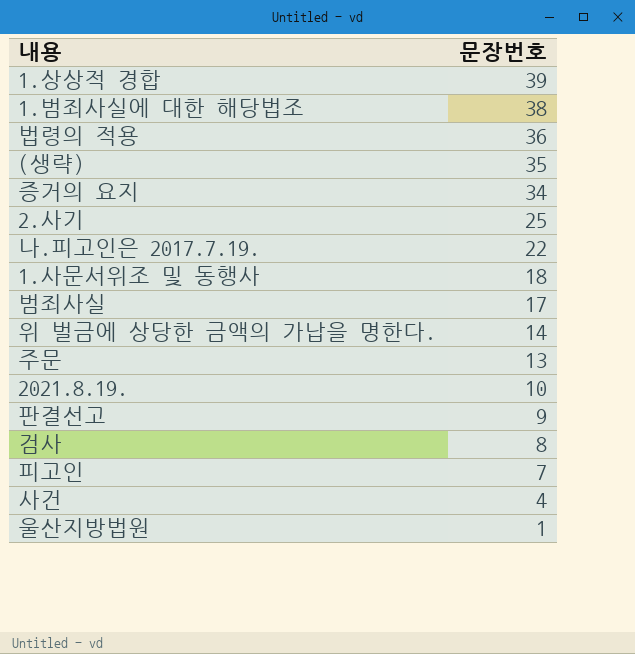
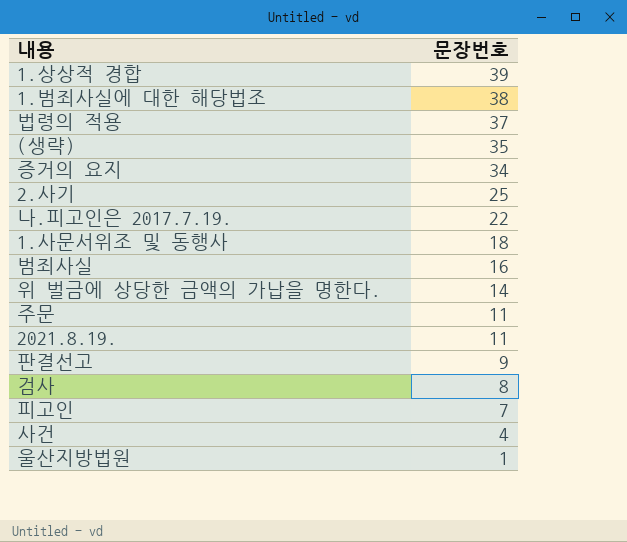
법령의 적용 | 문장번호: 36 -> 37
범죄사실 | 문장번호: 17 -> 16
주문 | 문장번호: 13 -> 11
2021.8.19. | 문장번호: 10 -> 11

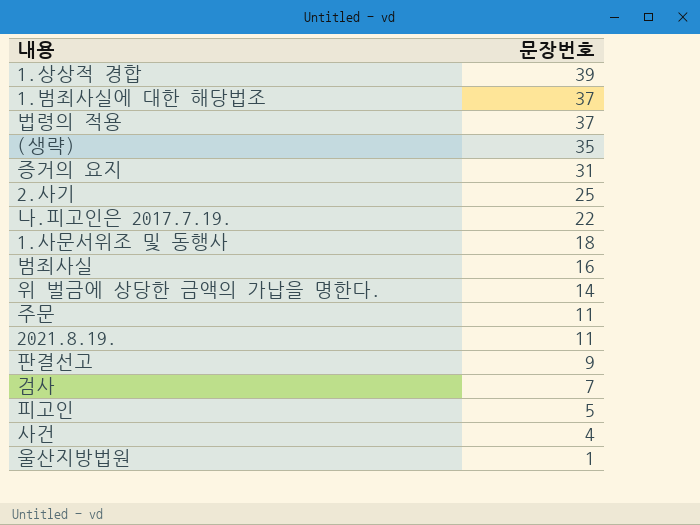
1.범죄사실에 대한 해당법조 | 문장번호: 38 -> 37
증거의 요지 | 문장번호: 34 -> 31
검사 | 문장번호: 8 -> 7
피고인 | 문장번호: 7 -> 5

